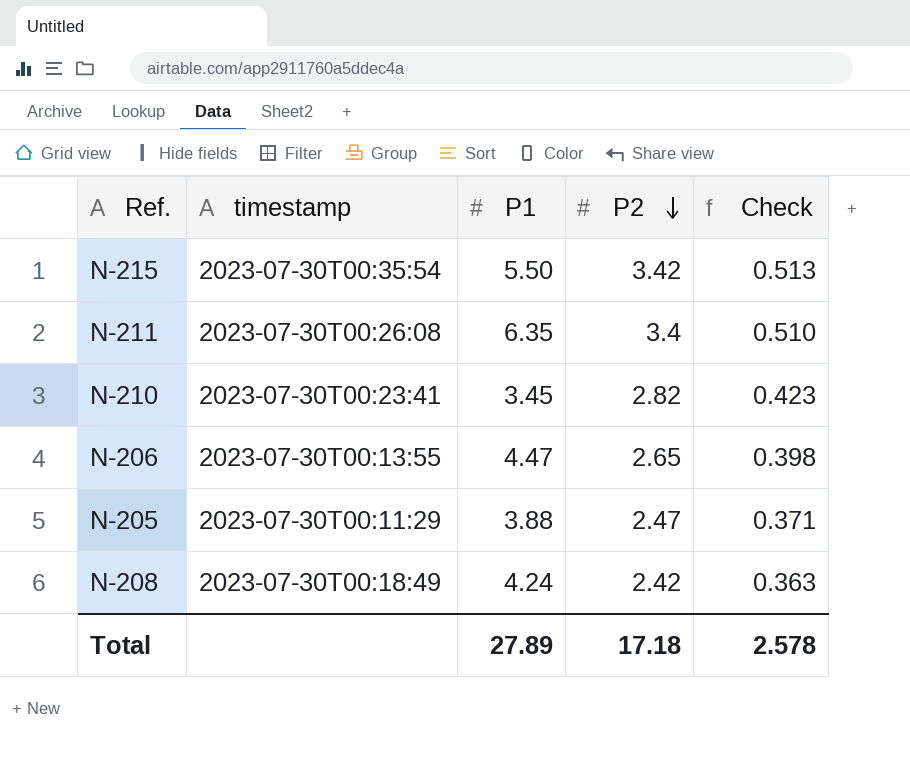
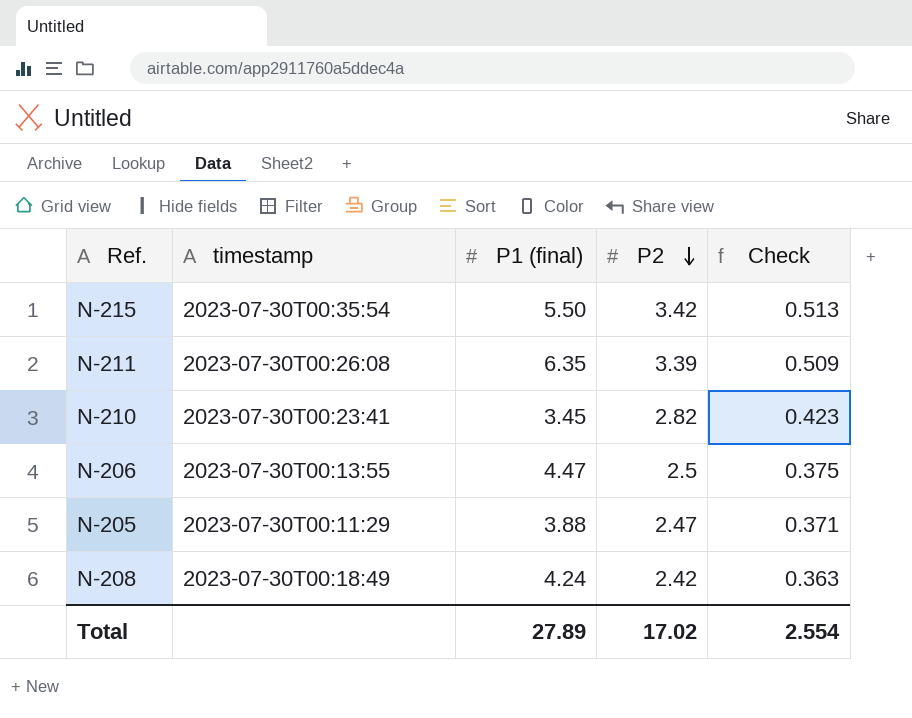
column name: P1 -> P1 (final)
N-211 | P2: 3.4 -> 3.39
N-211 | Check: 0.510 -> 0.509
N-206 | P2: 2.65 -> 2.5
N-206 | Check: 0.398 -> 0.375
Total | P2: 17.18 -> 17.02
Total | Check: 2.578 -> 2.554

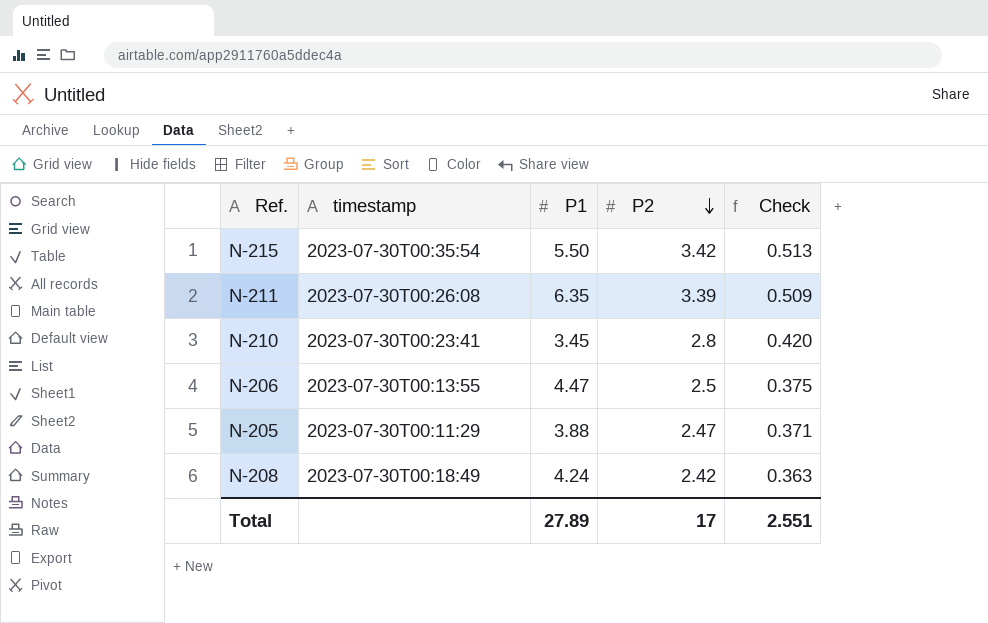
column name: P1 (final) -> P1
N-210 | P2: 2.82 -> 2.8
N-210 | Check: 0.423 -> 0.420
Total | P2: 17.02 -> 17
Total | Check: 2.554 -> 2.551

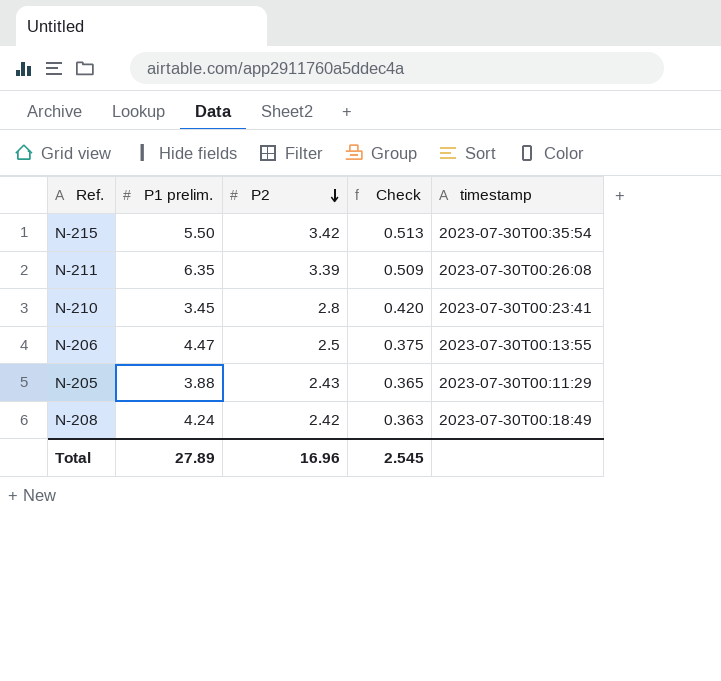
column name: P1 -> P1 prelim.
column timestamp | position: 2 -> 5
N-205 | P2: 2.47 -> 2.43
N-205 | Check: 0.371 -> 0.365
Total | P2: 17 -> 16.96
Total | Check: 2.551 -> 2.545

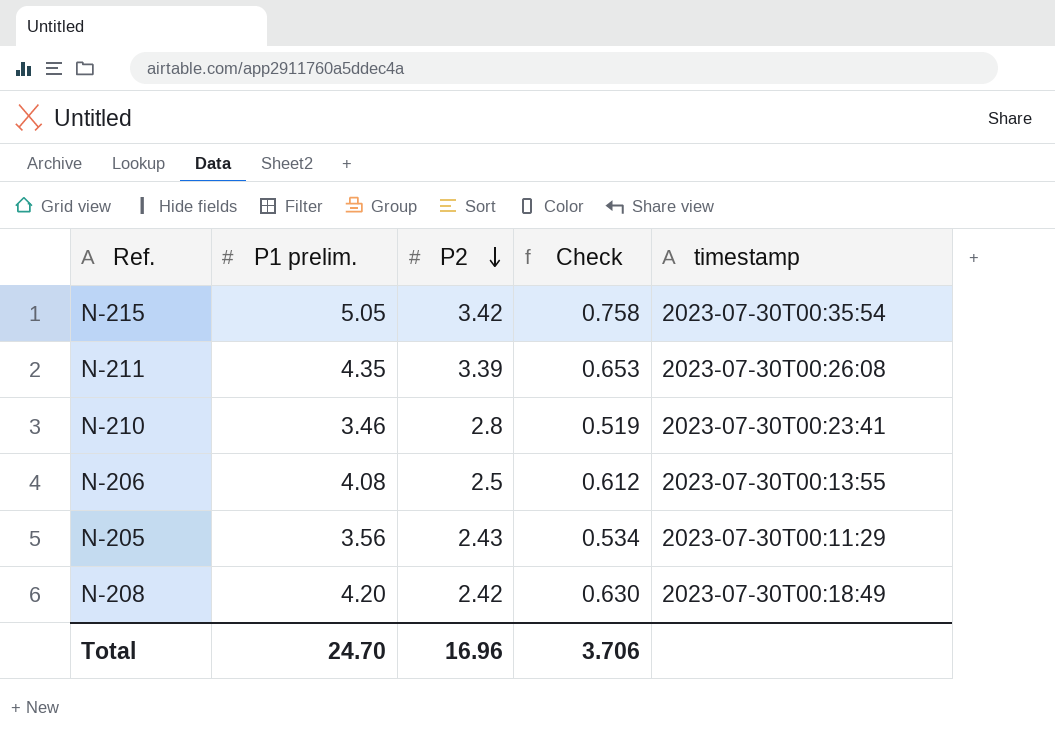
column Check | formula: [P2] * 0.15 -> [P1 prelim.] * 0.15
N-215 | P1 prelim.: 5.50 -> 5.05
N-211 | P1 prelim.: 6.35 -> 4.35
N-210 | P1 prelim.: 3.45 -> 3.46
N-206 | P1 prelim.: 4.47 -> 4.08
N-205 | P1 prelim.: 3.88 -> 3.56
N-208 | P1 prelim.: 4.24 -> 4.20
Total | P1 prelim.: 27.89 -> 24.70
Total | Check: 2.545 -> 3.706

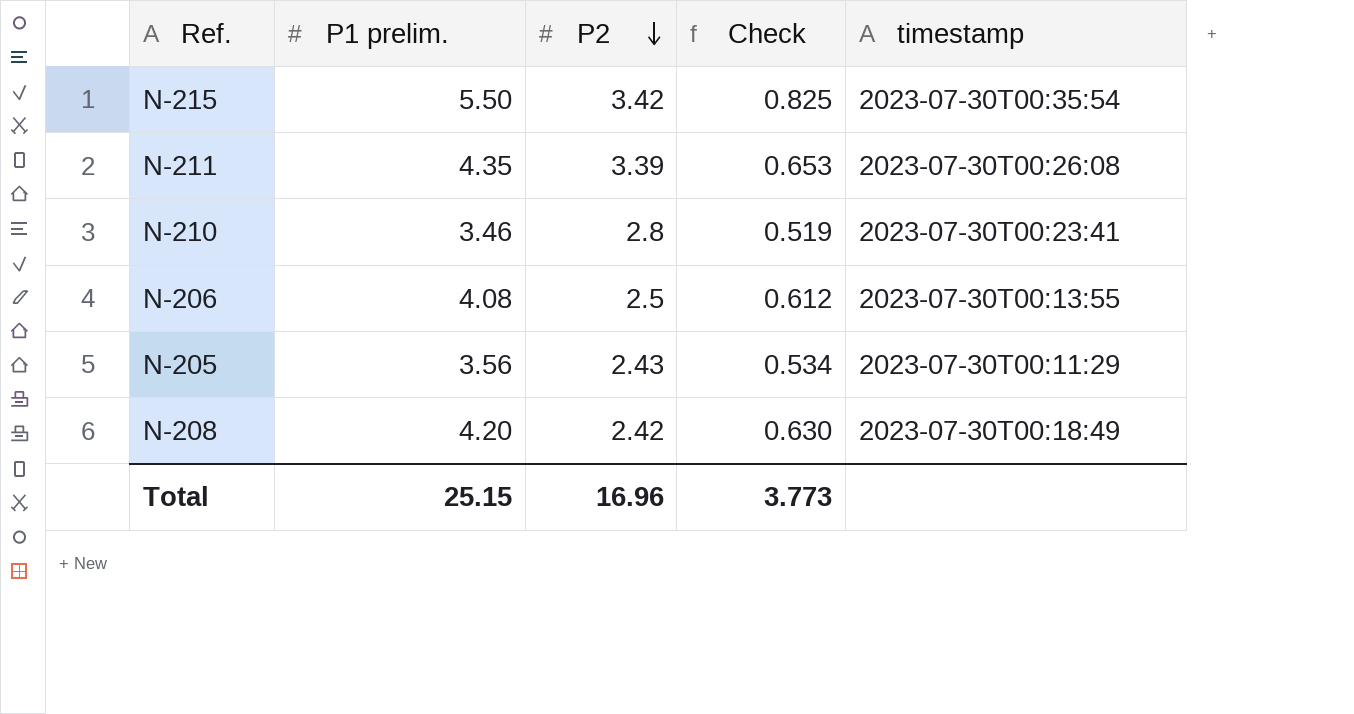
N-215 | P1 prelim.: 5.05 -> 5.50
N-215 | Check: 0.758 -> 0.825
Total | P1 prelim.: 24.70 -> 25.15
Total | Check: 3.706 -> 3.773

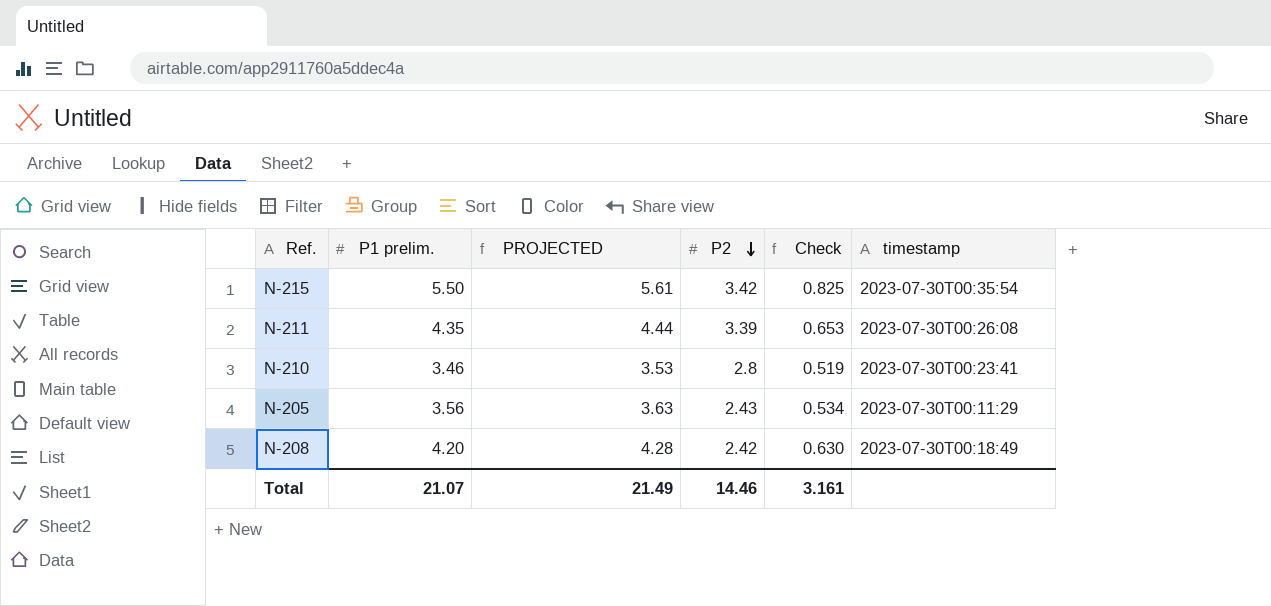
column PROJECTED | formula: none -> [P1 prelim.] * 1.02
row N-206: 4.08 | 2.5 | 0.612 | 2023-07-30T00:13:55 -> none
Total | P1 prelim.: 25.15 -> 21.07
Total | P2: 16.96 -> 14.46
Total | Check: 3.773 -> 3.161

